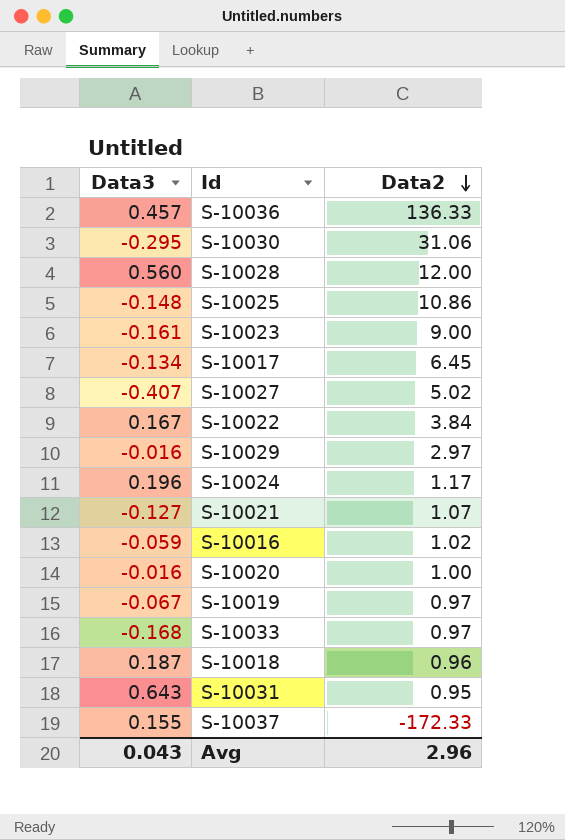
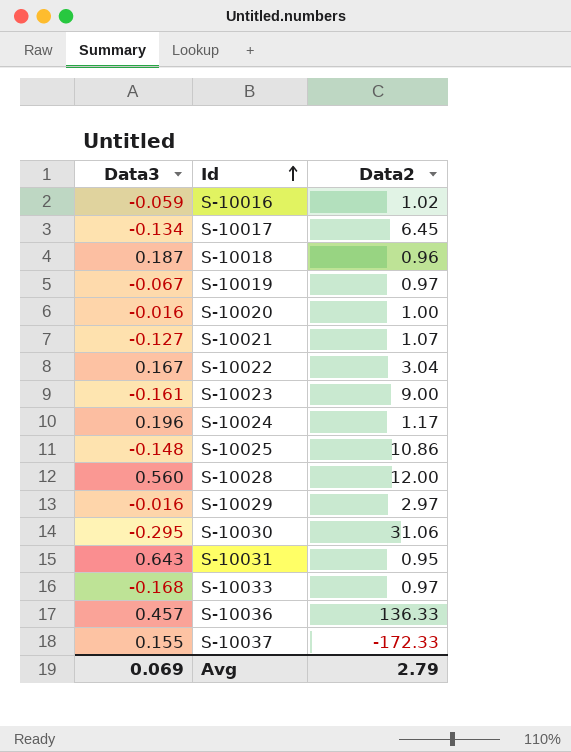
row order: Data2 descending -> Id ascending
row S-10027: -0.407 | 5.02 -> none
S-10022 | Data2: 3.84 -> 3.04
Avg | Data3: 0.043 -> 0.069
Avg | Data2: 2.96 -> 2.79

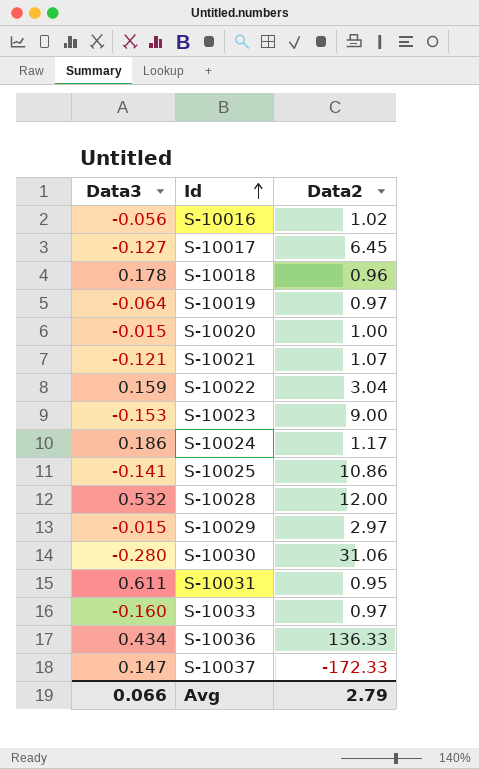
S-10016 | Data3: -0.059 -> -0.056
S-10017 | Data3: -0.134 -> -0.127
S-10018 | Data3: 0.187 -> 0.178
S-10019 | Data3: -0.067 -> -0.064
S-10020 | Data3: -0.016 -> -0.015
S-10021 | Data3: -0.127 -> -0.121
S-10022 | Data3: 0.167 -> 0.159
S-10023 | Data3: -0.161 -> -0.153
S-10024 | Data3: 0.196 -> 0.186
S-10025 | Data3: -0.148 -> -0.141
S-10028 | Data3: 0.560 -> 0.532
S-10029 | Data3: -0.016 -> -0.015
S-10030 | Data3: -0.295 -> -0.280
S-10031 | Data3: 0.643 -> 0.611
S-10033 | Data3: -0.168 -> -0.160
S-10036 | Data3: 0.457 -> 0.434
S-10037 | Data3: 0.155 -> 0.147
Avg | Data3: 0.069 -> 0.066

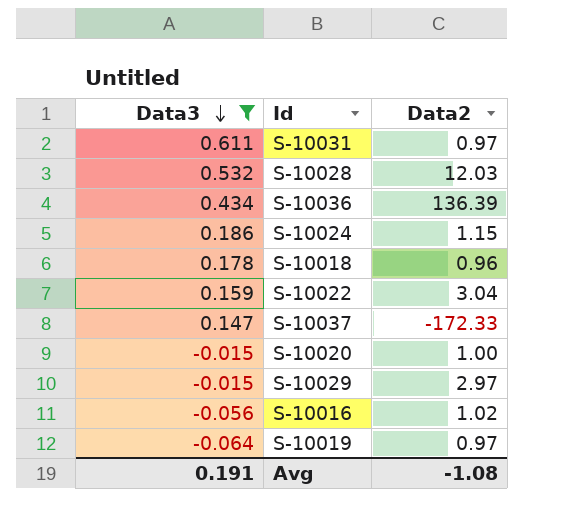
filter: none -> Data3 >= -0.064
row order: Id ascending -> Data3 descending
S-10031 | Data2: 0.95 -> 0.97
S-10028 | Data2: 12.00 -> 12.03
S-10036 | Data2: 136.33 -> 136.39
S-10024 | Data2: 1.17 -> 1.15
Avg | Data3: 0.066 -> 0.191
Avg | Data2: 2.79 -> -1.08

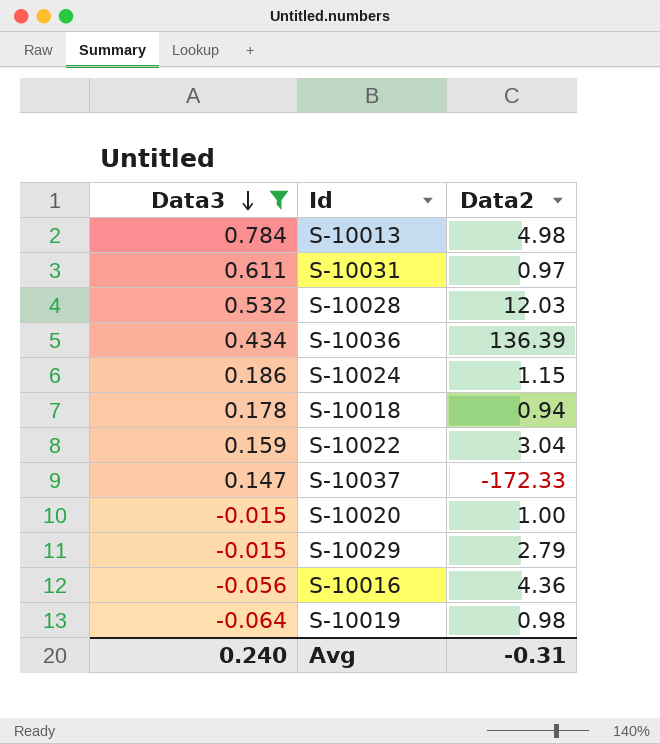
row S-10013: none -> 0.784 | 4.98
S-10018 | Data2: 0.96 -> 0.94
S-10029 | Data2: 2.97 -> 2.79
S-10016 | Data2: 1.02 -> 4.36
S-10019 | Data2: 0.97 -> 0.98
Avg | Data3: 0.191 -> 0.240
Avg | Data2: -1.08 -> -0.31

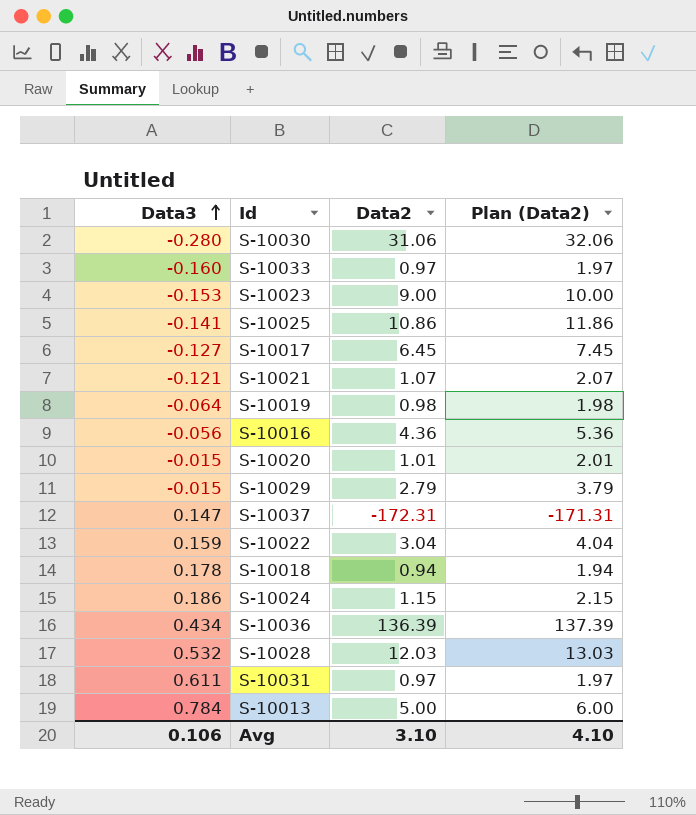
filter: Data3 >= -0.064 -> none
row order: Data3 descending -> Data3 ascending
column Plan (Data2) | formula: none -> [Data2] + 1
S-10020 | Data2: 1.00 -> 1.01
S-10037 | Data2: -172.33 -> -172.31
S-10013 | Data2: 4.98 -> 5.00
Avg | Data3: 0.240 -> 0.106
Avg | Data2: -0.31 -> 3.10

